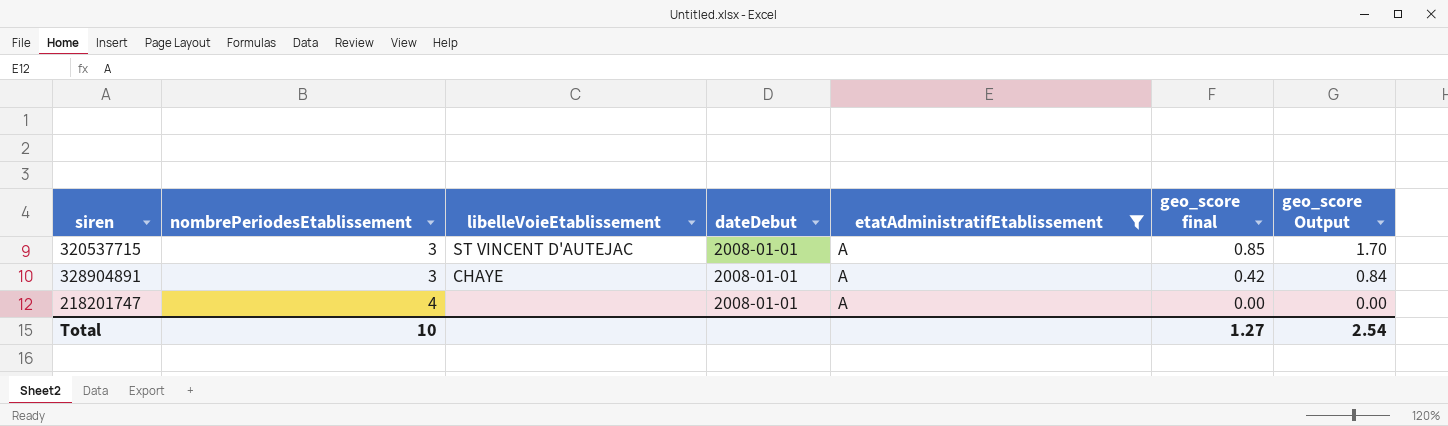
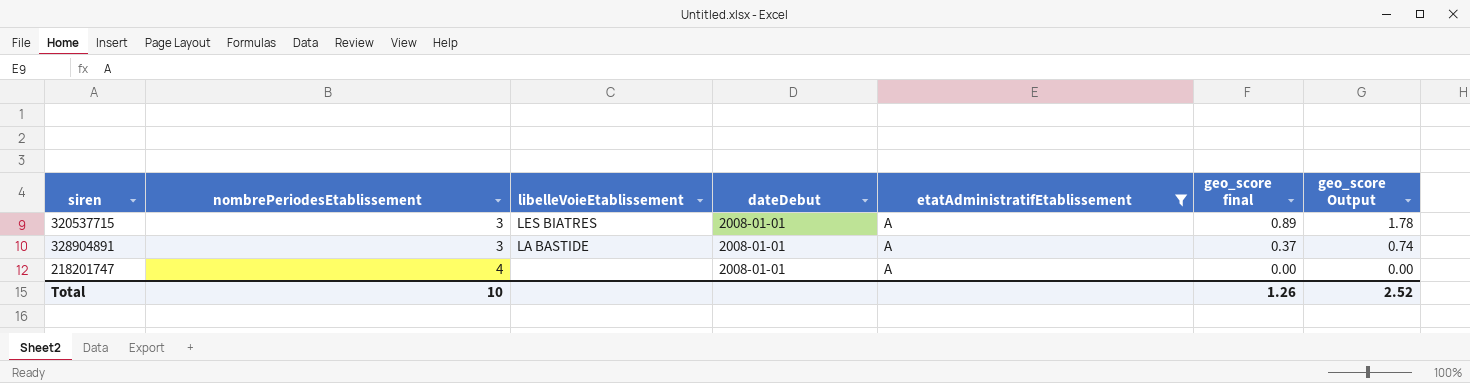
320537715 | libelleVoieEtablissement: ST VINCENT D'AUTEJAC -> LES BIATRES
320537715 | geo_score final: 0.85 -> 0.89
320537715 | geo_score Output: 1.70 -> 1.78
328904891 | libelleVoieEtablissement: CHAYE -> LA BASTIDE
328904891 | geo_score final: 0.42 -> 0.37
328904891 | geo_score Output: 0.84 -> 0.74
Total | geo_score final: 1.27 -> 1.26
Total | geo_score Output: 2.54 -> 2.52

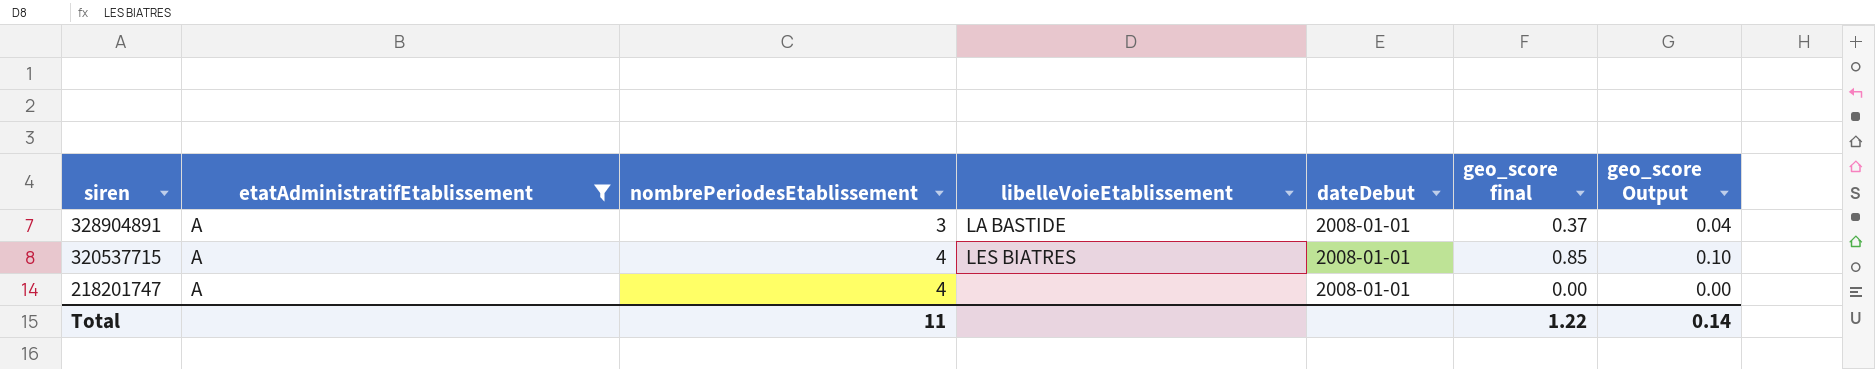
row order: nombrePeriodesEtablissement ascending -> siren descending
column etatAdministratifEtablissement | position: 5 -> 2
column geo_score Output | formula: [geo_score final] * 2 -> [geo_score final] * 0.12
320537715 | nombrePeriodesEtablissement: 3 -> 4
320537715 | geo_score final: 0.89 -> 0.85
Total | nombrePeriodesEtablissement: 10 -> 11
Total | geo_score final: 1.26 -> 1.22
Total | geo_score Output: 2.52 -> 0.14

